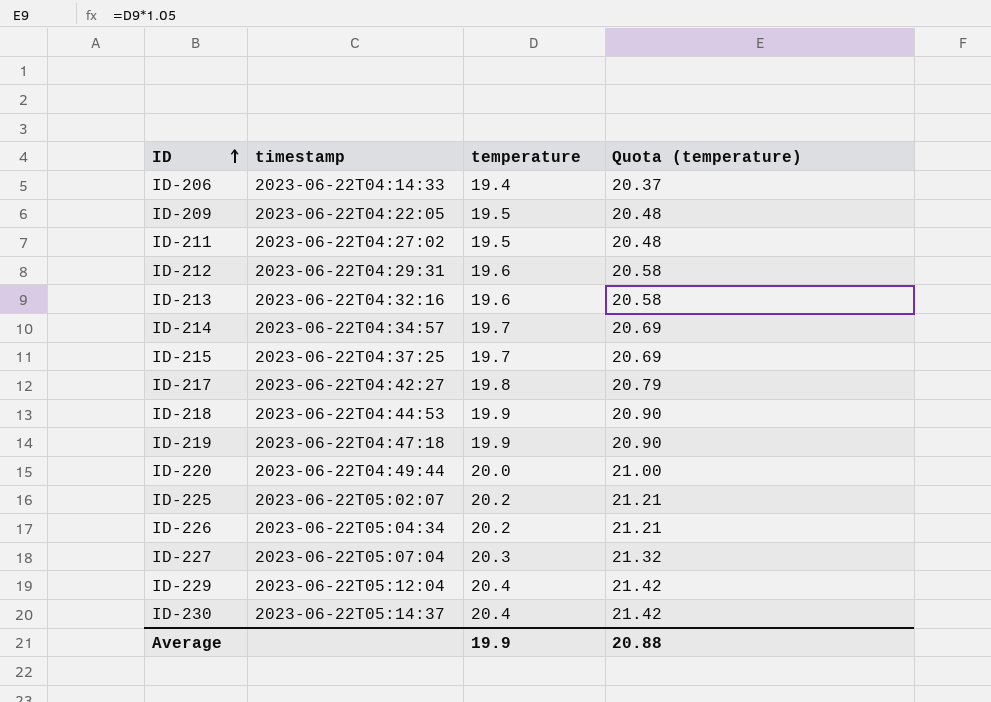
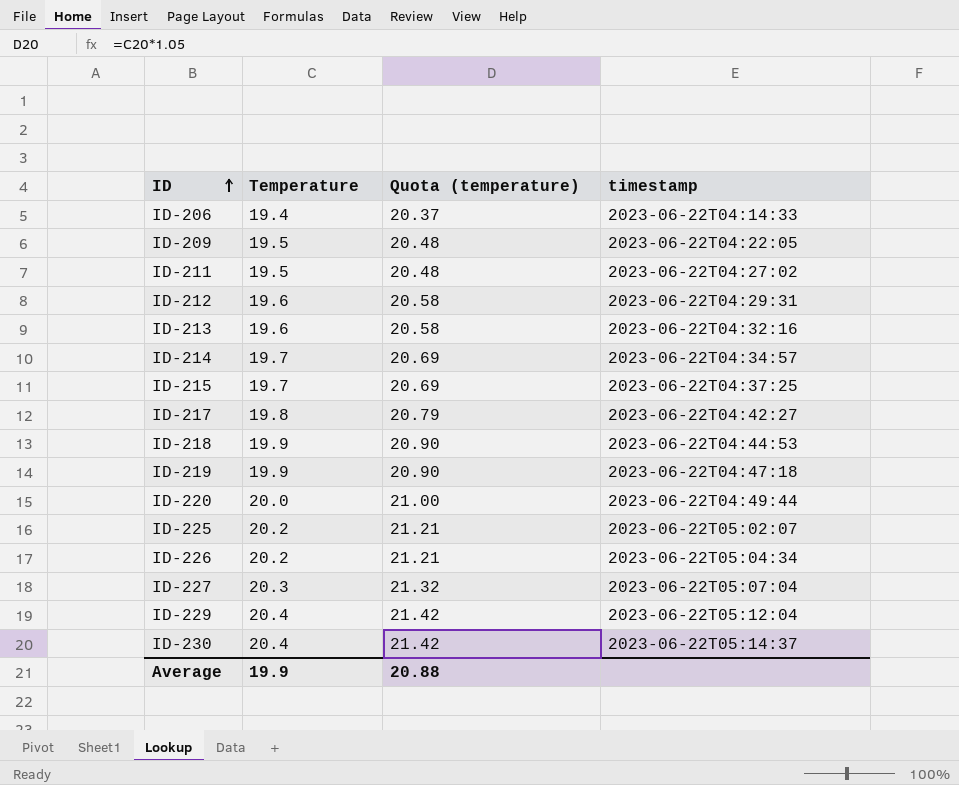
column name: temperature -> Temperature
column timestamp | position: 2 -> 4

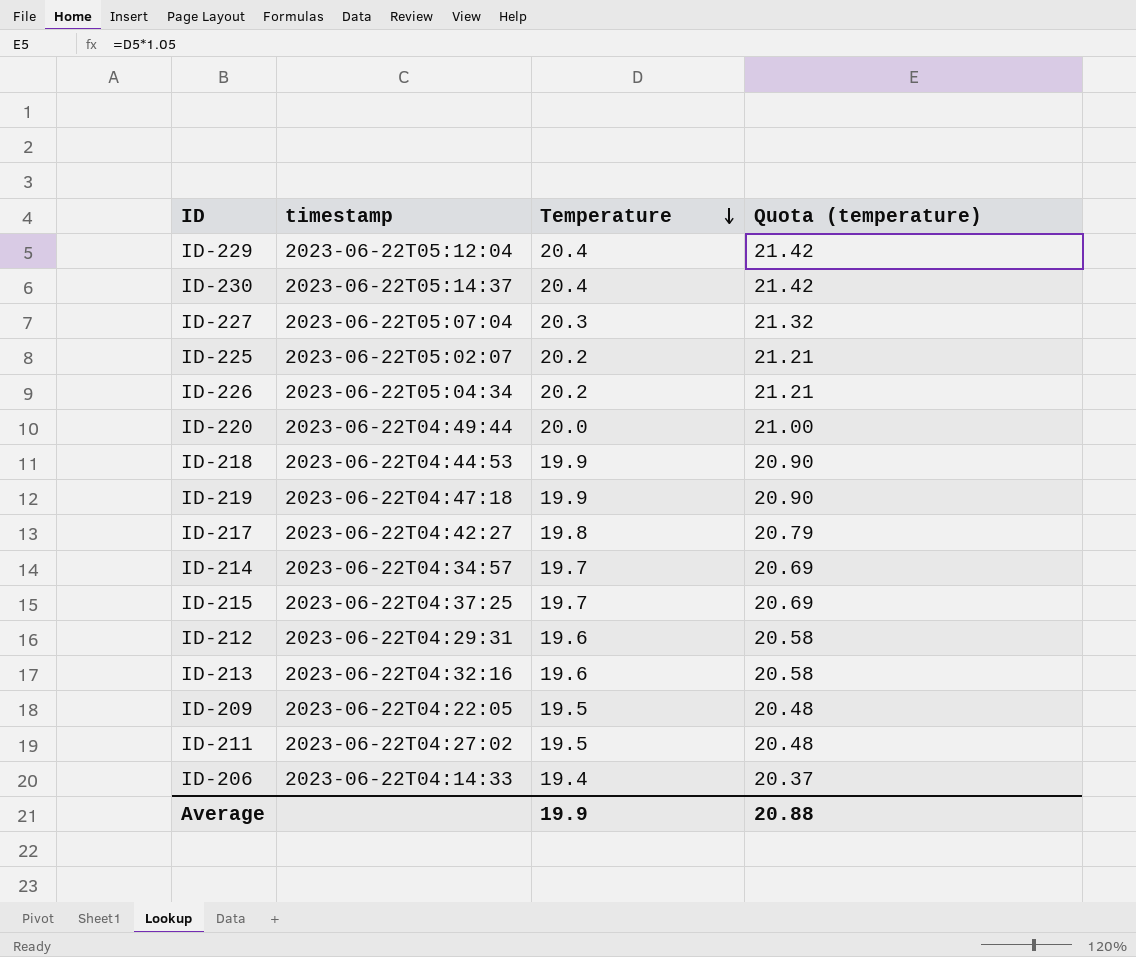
row order: ID ascending -> Temperature descending
column timestamp | position: 4 -> 2

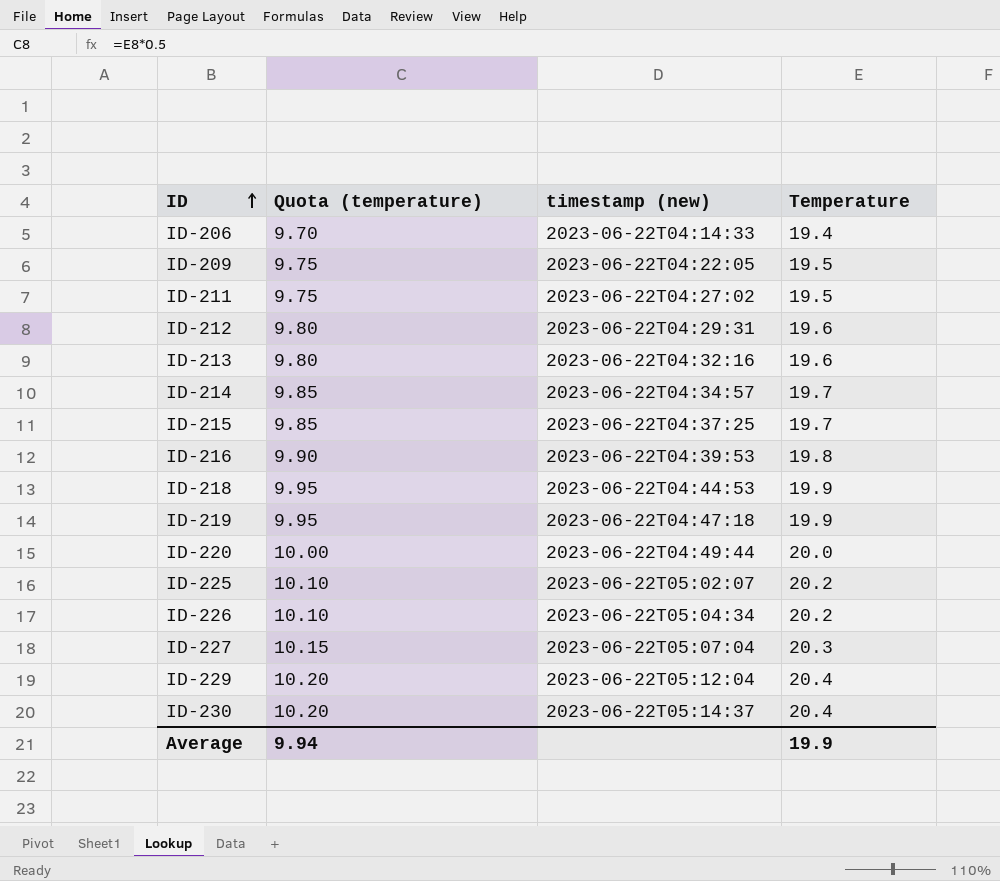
row order: Temperature descending -> ID ascending
column Quota (temperature) | formula: [Temperature] * 1.05 -> [Temperature] * 0.5
column Quota (temperature) | position: 4 -> 2
column name: timestamp -> timestamp (new)
row ID-217: 2023-06-22T04:42:27 | 19.8 | 20.79 -> none
row ID-216: none -> 9.90 | 2023-06-22T04:39:53 | 19.8
Average | Quota (temperature): 20.88 -> 9.94

